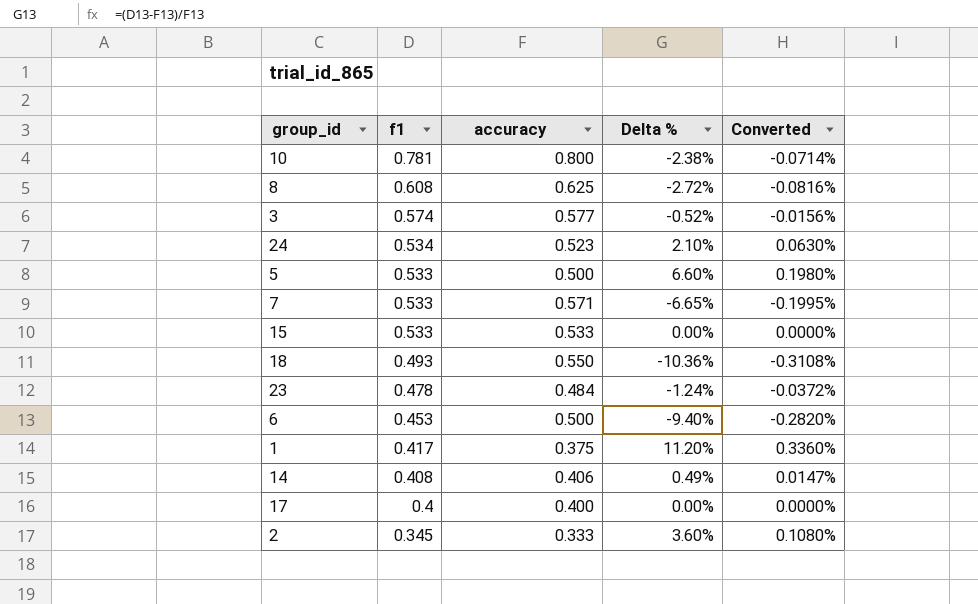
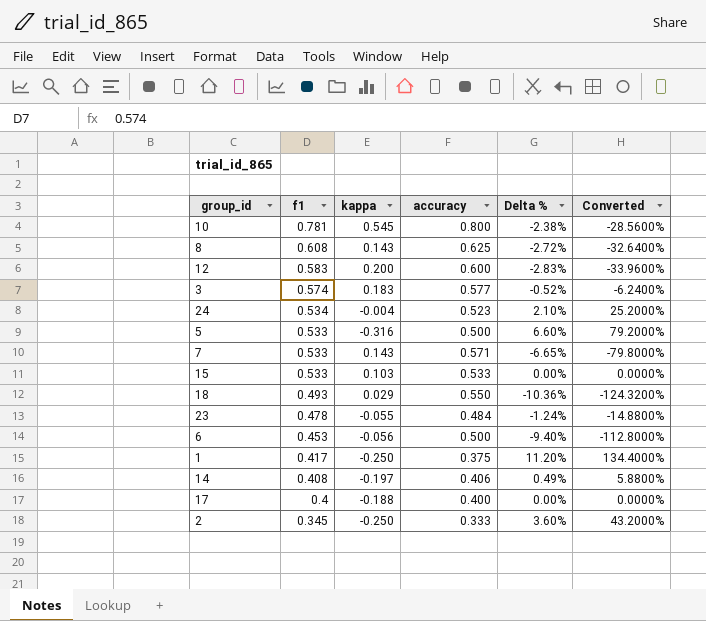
column kappa | position: none -> 3
column Converted | formula: [Delta %] * 0.03 -> [Delta %] * 12
row 12: none -> 0.583 | 0.200 | 0.600 | -2.83% | -33.9600%

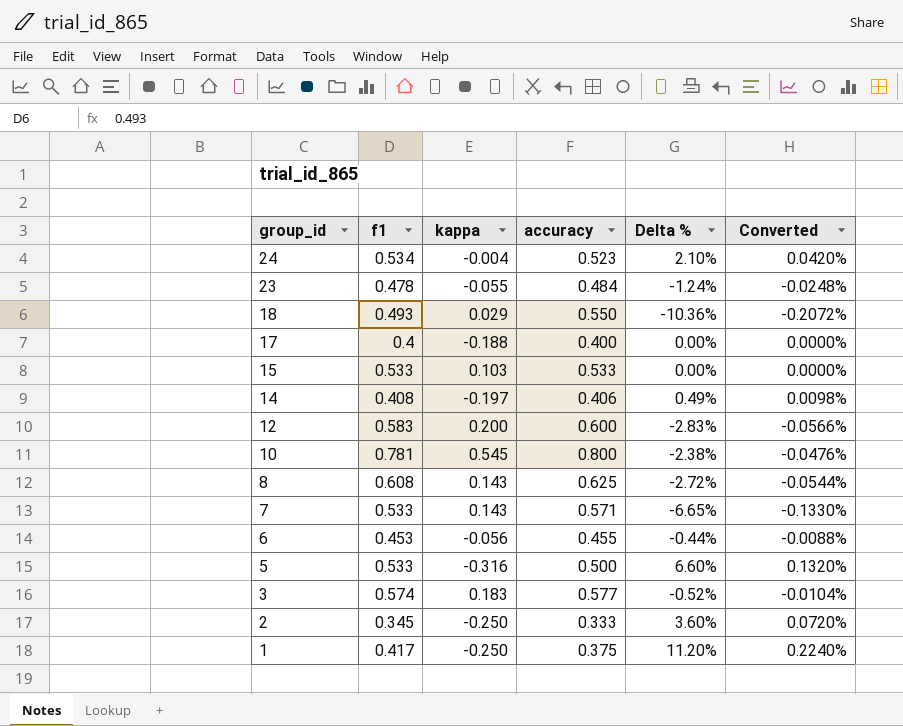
row order: f1 descending -> group_id descending
column Converted | formula: [Delta %] * 12 -> [Delta %] * 0.02
6 | accuracy: 0.500 -> 0.455
6 | Delta %: -9.40% -> -0.44%

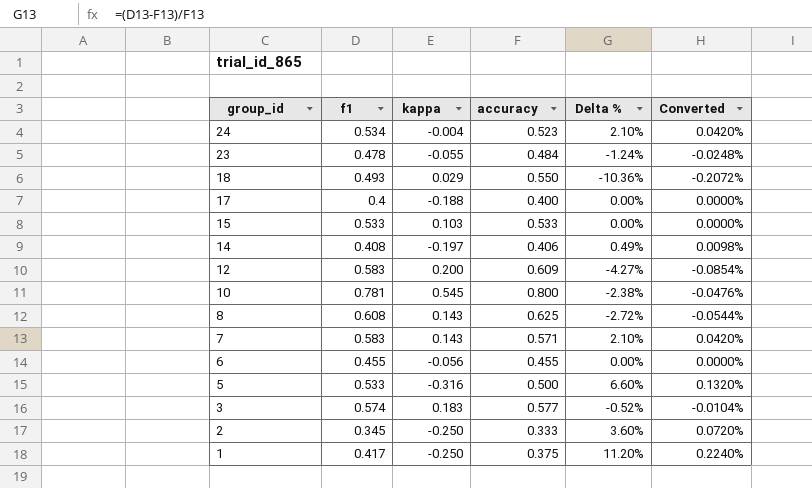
12 | accuracy: 0.600 -> 0.609
12 | Delta %: -2.83% -> -4.27%
12 | Converted: -0.0566% -> -0.0854%
7 | f1: 0.533 -> 0.583
7 | Delta %: -6.65% -> 2.10%
7 | Converted: -0.1330% -> 0.0420%
6 | f1: 0.453 -> 0.455
6 | Delta %: -0.44% -> 0.00%
6 | Converted: -0.0088% -> 0.0000%

